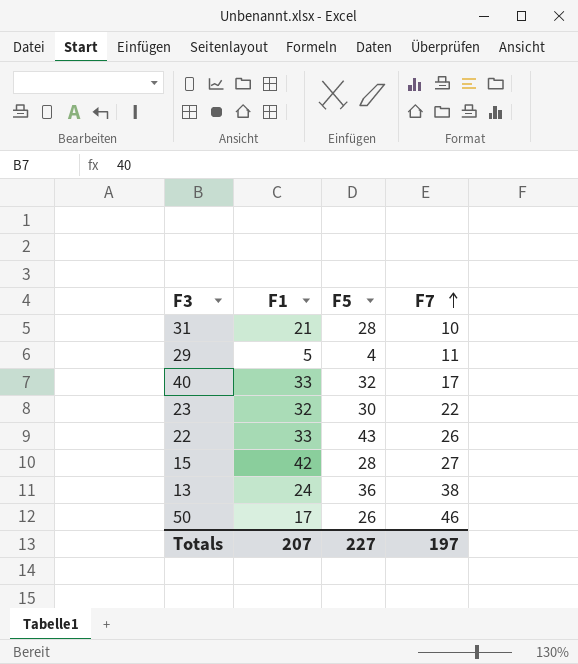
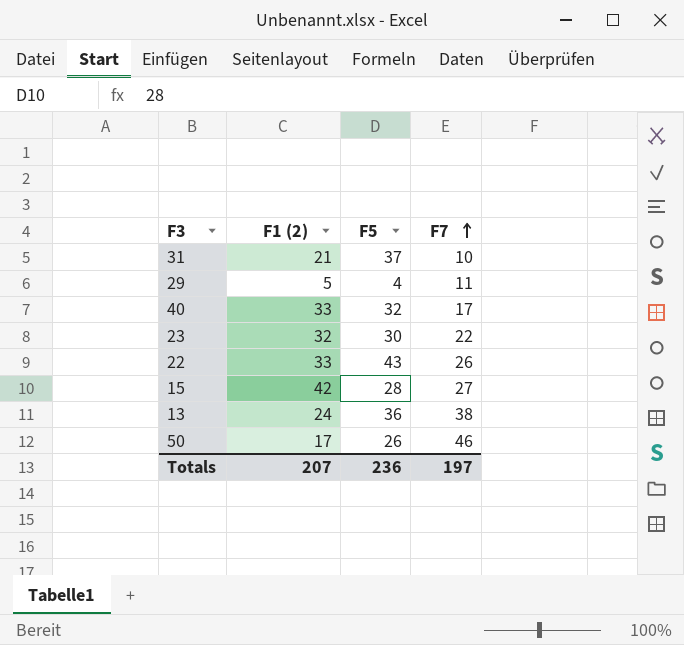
column name: F1 -> F1 (2)
31 | F5: 28 -> 37
Totals | F5: 227 -> 236

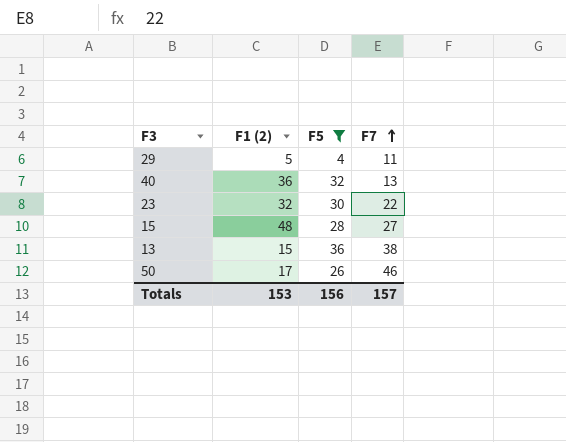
filter: none -> F5 <= 36
40 | F1 (2): 33 -> 36
40 | F7: 17 -> 13
15 | F1 (2): 42 -> 48
13 | F1 (2): 24 -> 15
Totals | F1 (2): 207 -> 153
Totals | F5: 236 -> 156
Totals | F7: 197 -> 157

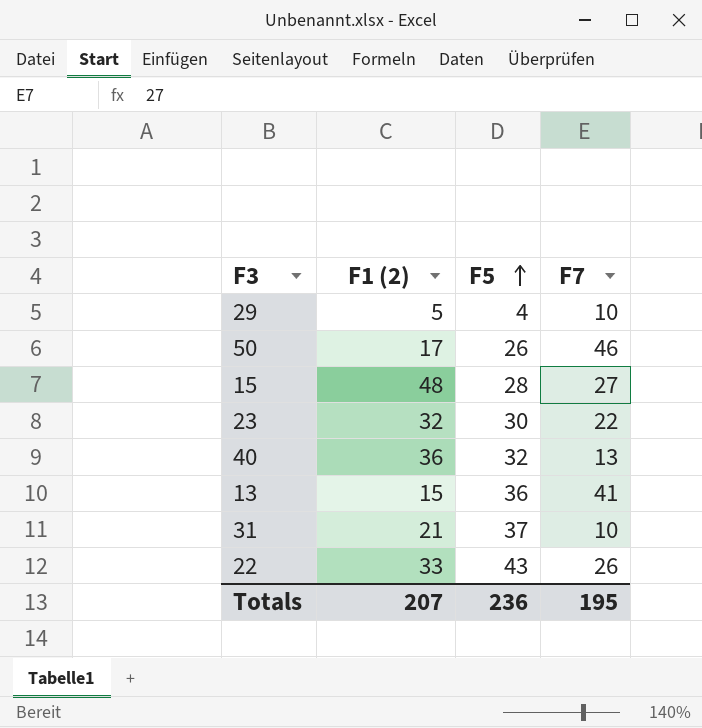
filter: F5 <= 36 -> none
row order: F7 ascending -> F5 ascending
29 | F7: 11 -> 10
13 | F7: 38 -> 41
Totals | F1 (2): 153 -> 207
Totals | F5: 156 -> 236
Totals | F7: 157 -> 195

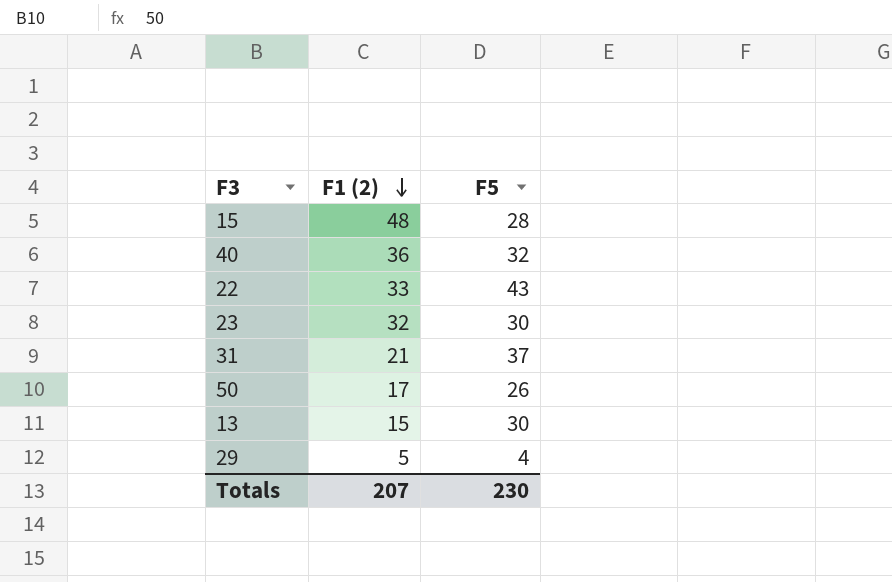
row order: F5 ascending -> F1 (2) descending
column F7 | position: 4 -> none
13 | F5: 36 -> 30
Totals | F5: 236 -> 230

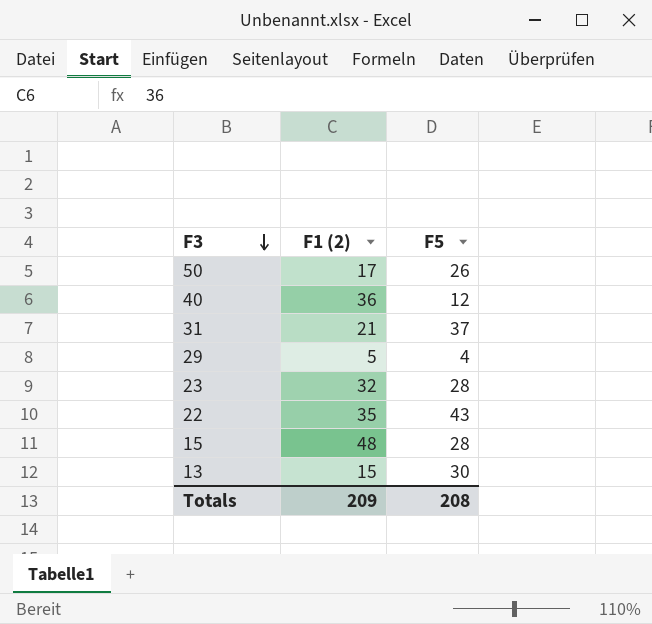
row order: F1 (2) descending -> F3 descending
40 | F5: 32 -> 12
23 | F5: 30 -> 28
22 | F1 (2): 33 -> 35
Totals | F1 (2): 207 -> 209
Totals | F5: 230 -> 208

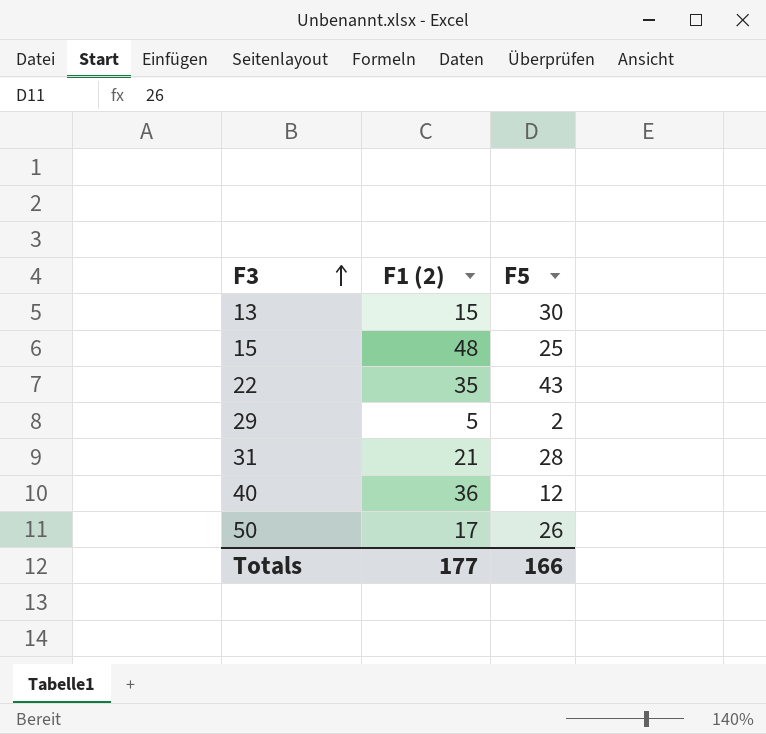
row order: F3 descending -> F3 ascending
row 23: 32 | 28 -> none
15 | F5: 28 -> 25
29 | F5: 4 -> 2
31 | F5: 37 -> 28
Totals | F1 (2): 209 -> 177
Totals | F5: 208 -> 166

